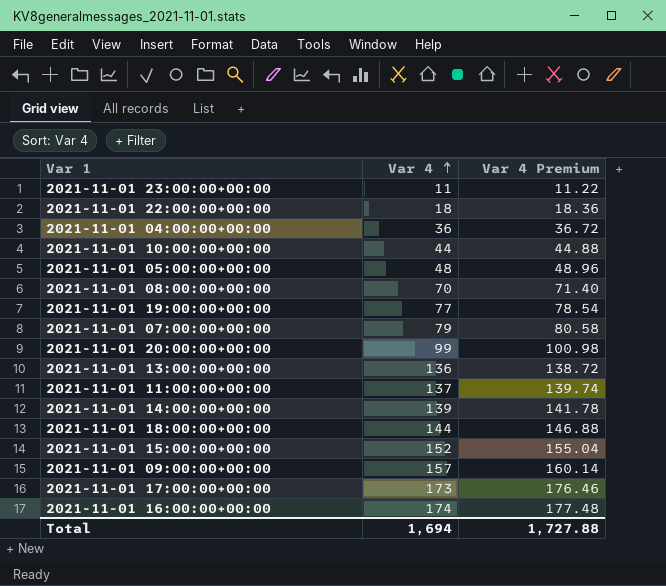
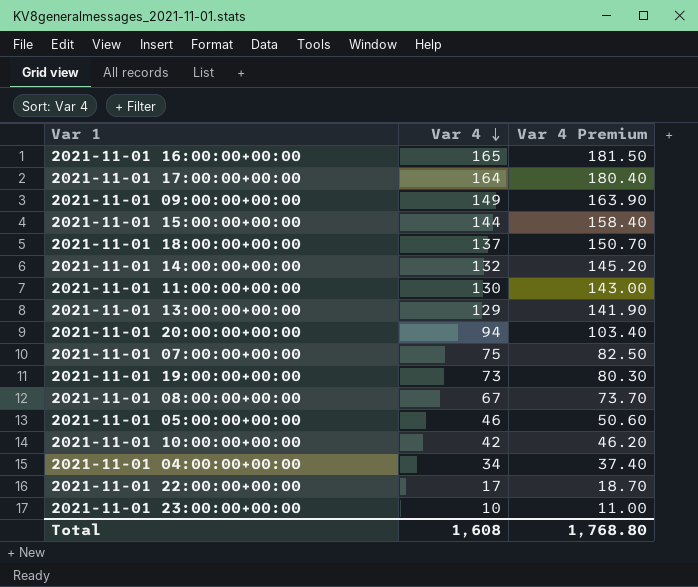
row order: Var 4 ascending -> Var 4 descending
column Var 4 Premium | formula: [Var 4] * 1.02 -> [Var 4] * 1.1
2021-11-01 16:00:00+00:00 | Var 4: 174 -> 165
2021-11-01 17:00:00+00:00 | Var 4: 173 -> 164
2021-11-01 09:00:00+00:00 | Var 4: 157 -> 149
2021-11-01 15:00:00+00:00 | Var 4: 152 -> 144
2021-11-01 18:00:00+00:00 | Var 4: 144 -> 137
2021-11-01 14:00:00+00:00 | Var 4: 139 -> 132
2021-11-01 11:00:00+00:00 | Var 4: 137 -> 130
2021-11-01 13:00:00+00:00 | Var 4: 136 -> 129
2021-11-01 20:00:00+00:00 | Var 4: 99 -> 94
2021-11-01 07:00:00+00:00 | Var 4: 79 -> 75
2021-11-01 19:00:00+00:00 | Var 4: 77 -> 73
2021-11-01 08:00:00+00:00 | Var 4: 70 -> 67
2021-11-01 05:00:00+00:00 | Var 4: 48 -> 46
2021-11-01 10:00:00+00:00 | Var 4: 44 -> 42
2021-11-01 04:00:00+00:00 | Var 4: 36 -> 34
2021-11-01 22:00:00+00:00 | Var 4: 18 -> 17
2021-11-01 23:00:00+00:00 | Var 4: 11 -> 10
Total | Var 4: 1,694 -> 1,608
Total | Var 4 Premium: 1,727.88 -> 1,768.80

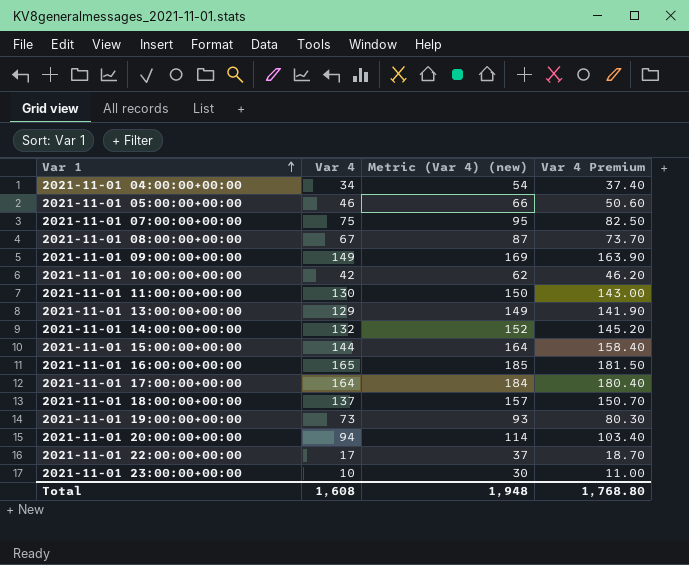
row order: Var 4 descending -> Var 1 ascending
column Metric (Var 4) (new) | formula: none -> [Var 4] + 20

